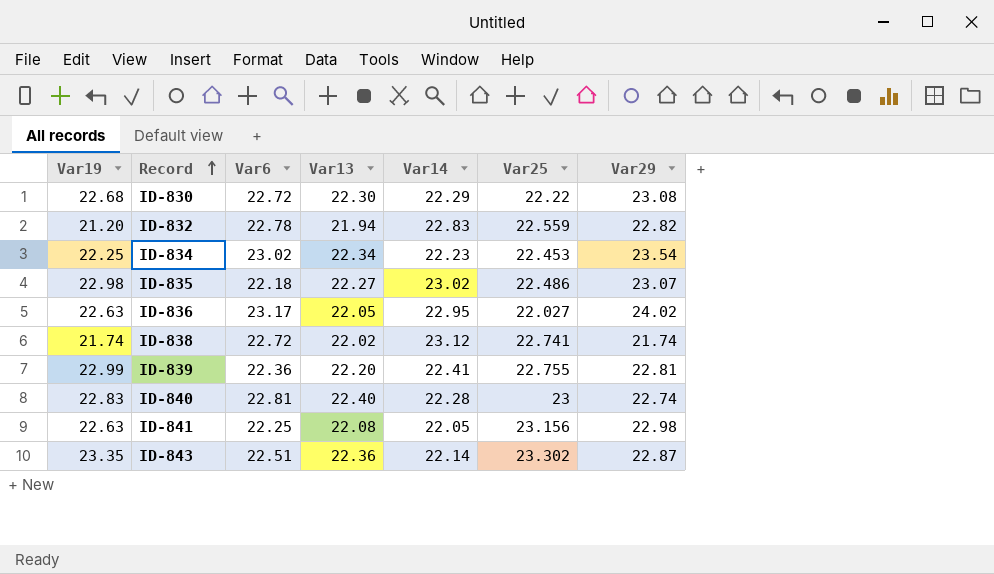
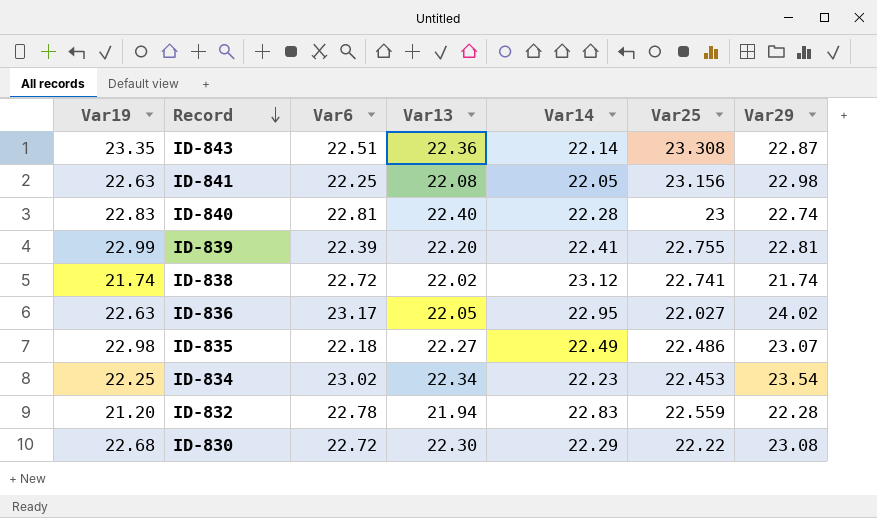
row order: Record ascending -> Record descending
ID-843 | Var25: 23.302 -> 23.308
ID-839 | Var6: 22.36 -> 22.39
ID-835 | Var14: 23.02 -> 22.49
ID-832 | Var29: 22.82 -> 22.28

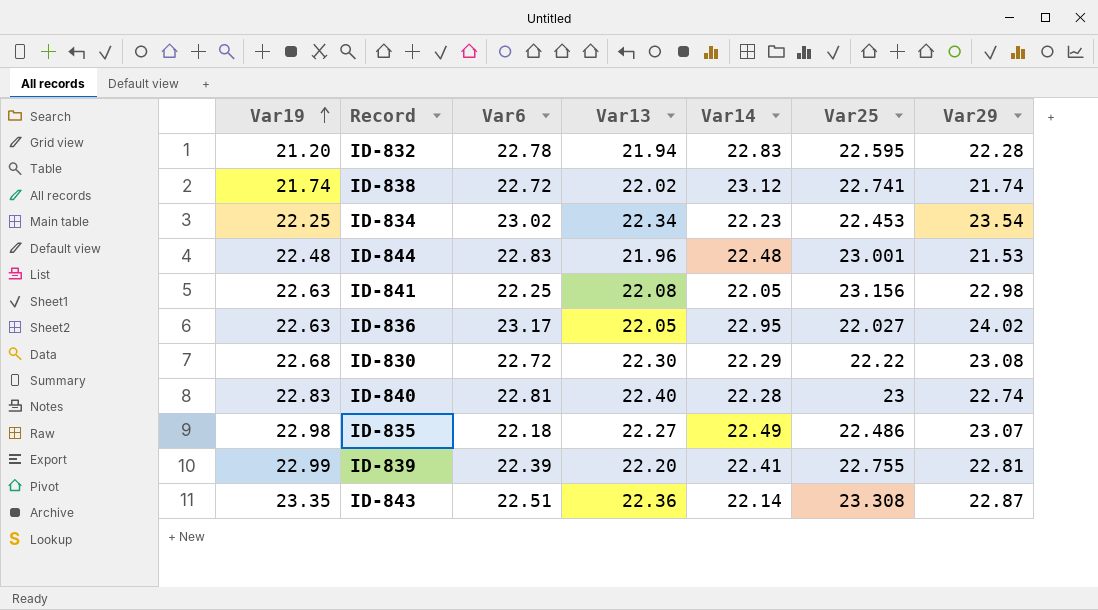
row order: Record descending -> Var19 ascending
ID-832 | Var25: 22.559 -> 22.595
row ID-844: none -> 22.48 | 22.83 | 21.96 | 22.48 | 23.001 | 21.53

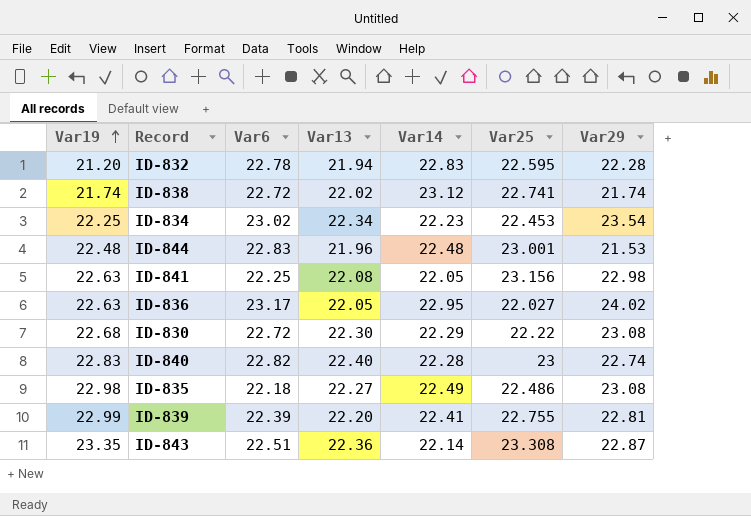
ID-840 | Var6: 22.81 -> 22.82
ID-835 | Var29: 23.07 -> 23.08

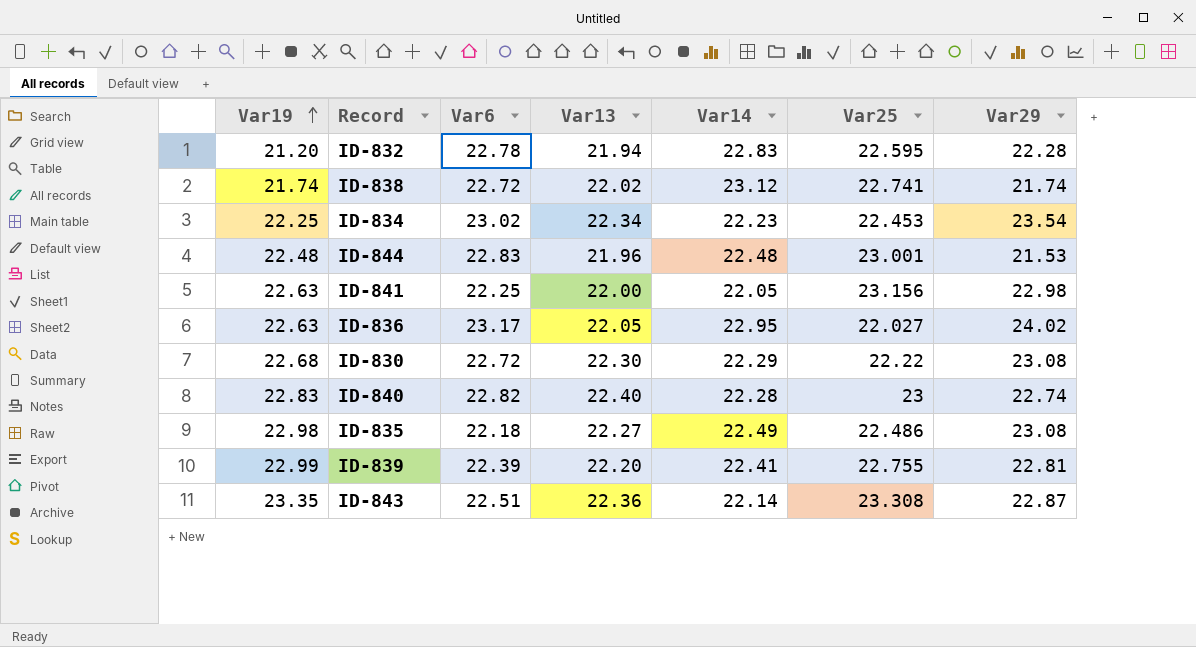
ID-841 | Var13: 22.08 -> 22.00

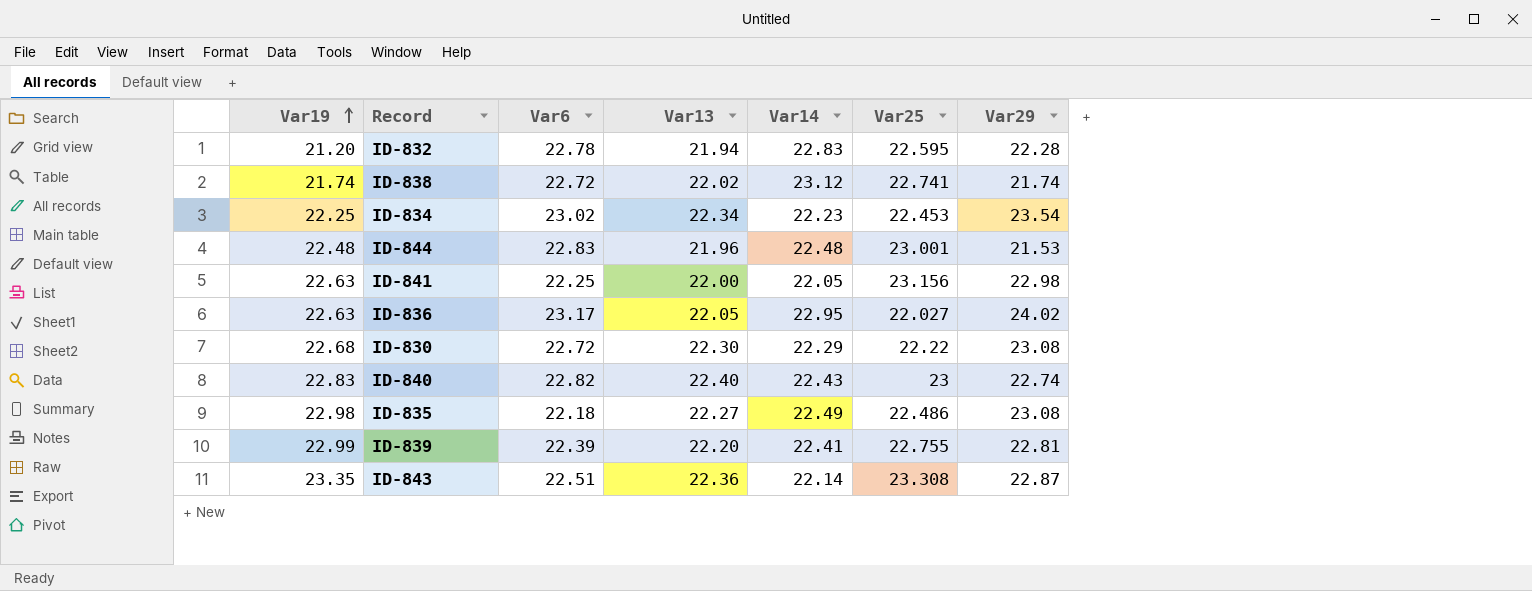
ID-840 | Var14: 22.28 -> 22.43

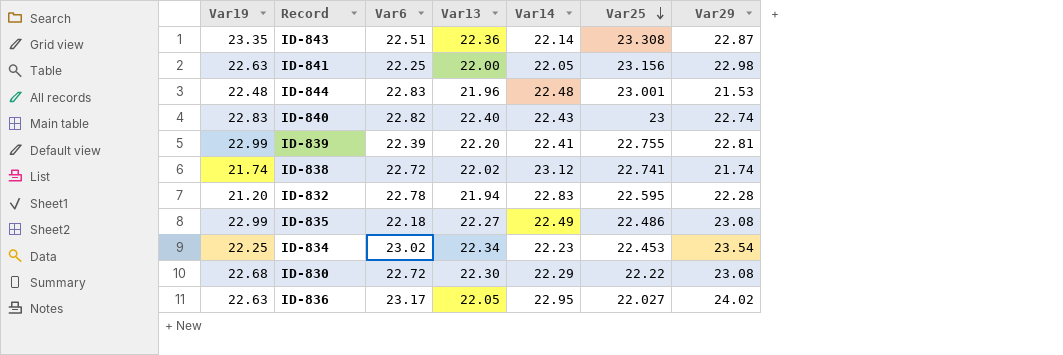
row order: Var19 ascending -> Var25 descending
ID-835 | Var19: 22.98 -> 22.99

